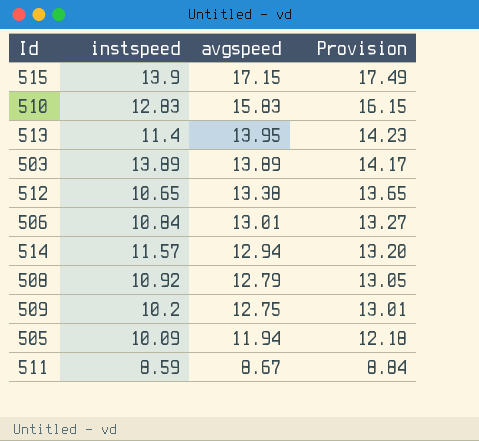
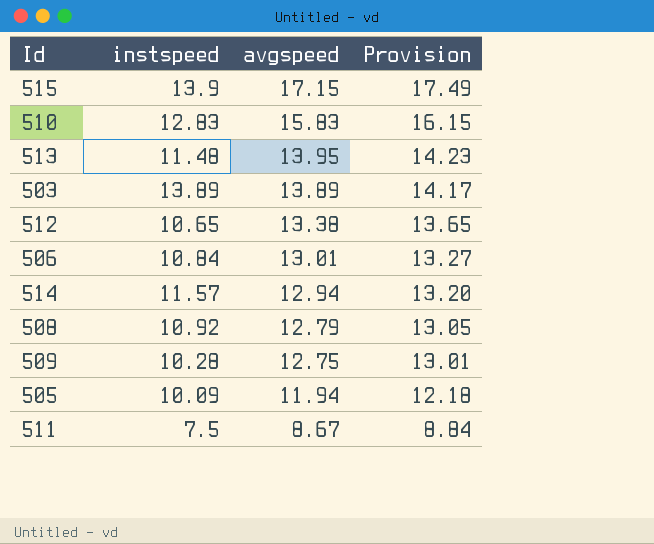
513 | instspeed: 11.4 -> 11.48
509 | instspeed: 10.2 -> 10.28
511 | instspeed: 8.59 -> 7.5

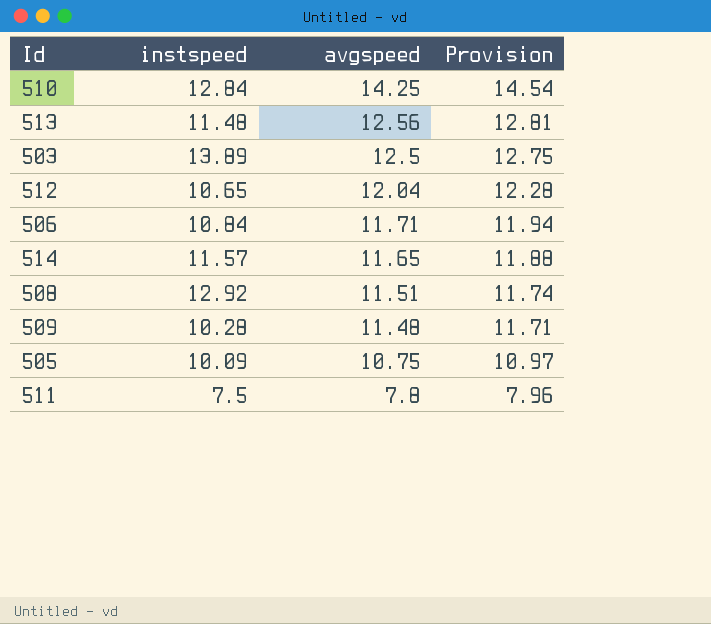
row 515: 13.9 | 17.15 | 17.49 -> none
510 | instspeed: 12.83 -> 12.84
510 | avgspeed: 15.83 -> 14.25
510 | Provision: 16.15 -> 14.54
513 | avgspeed: 13.95 -> 12.56
513 | Provision: 14.23 -> 12.81
503 | avgspeed: 13.89 -> 12.5
503 | Provision: 14.17 -> 12.75
512 | avgspeed: 13.38 -> 12.04
512 | Provision: 13.65 -> 12.28
506 | avgspeed: 13.01 -> 11.71
506 | Provision: 13.27 -> 11.94
514 | avgspeed: 12.94 -> 11.65
514 | Provision: 13.20 -> 11.88
508 | instspeed: 10.92 -> 12.92
508 | avgspeed: 12.79 -> 11.51
508 | Provision: 13.05 -> 11.74
509 | avgspeed: 12.75 -> 11.48
509 | Provision: 13.01 -> 11.71
505 | avgspeed: 11.94 -> 10.75
505 | Provision: 12.18 -> 10.97
511 | avgspeed: 8.67 -> 7.8
511 | Provision: 8.84 -> 7.96

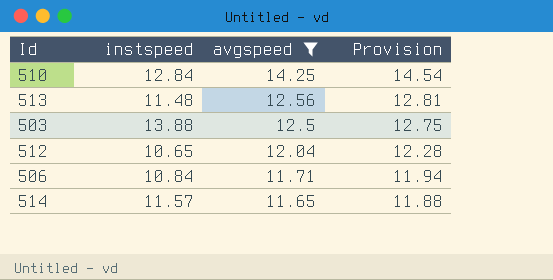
filter: none -> avgspeed >= 11.65
503 | instspeed: 13.89 -> 13.88

